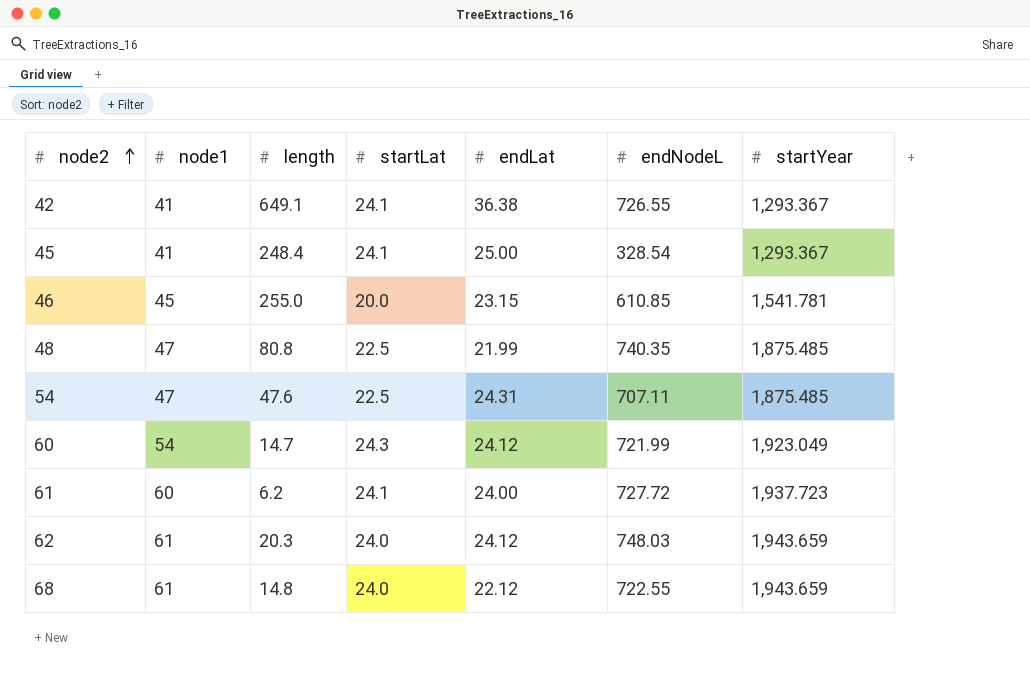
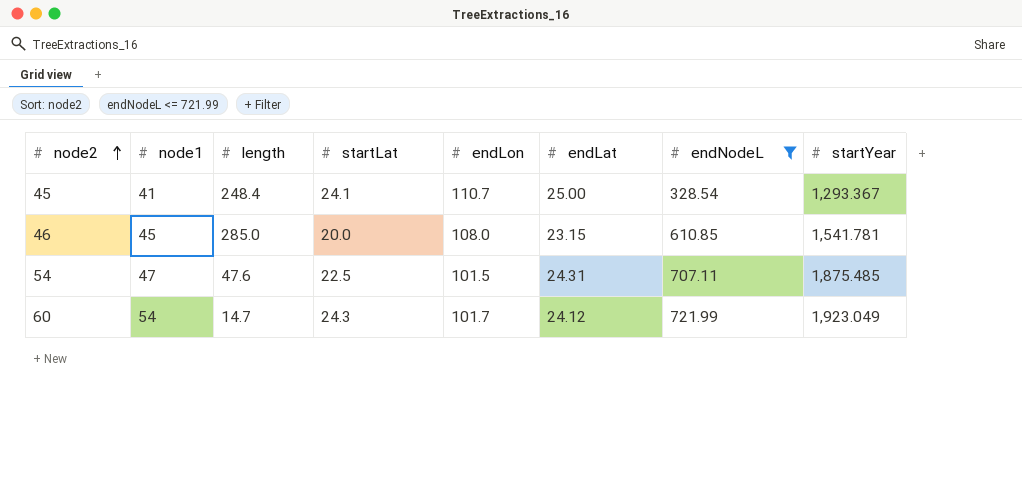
filter: none -> endNodeL <= 721.99
column endLon | position: none -> 5
46 | length: 255.0 -> 285.0

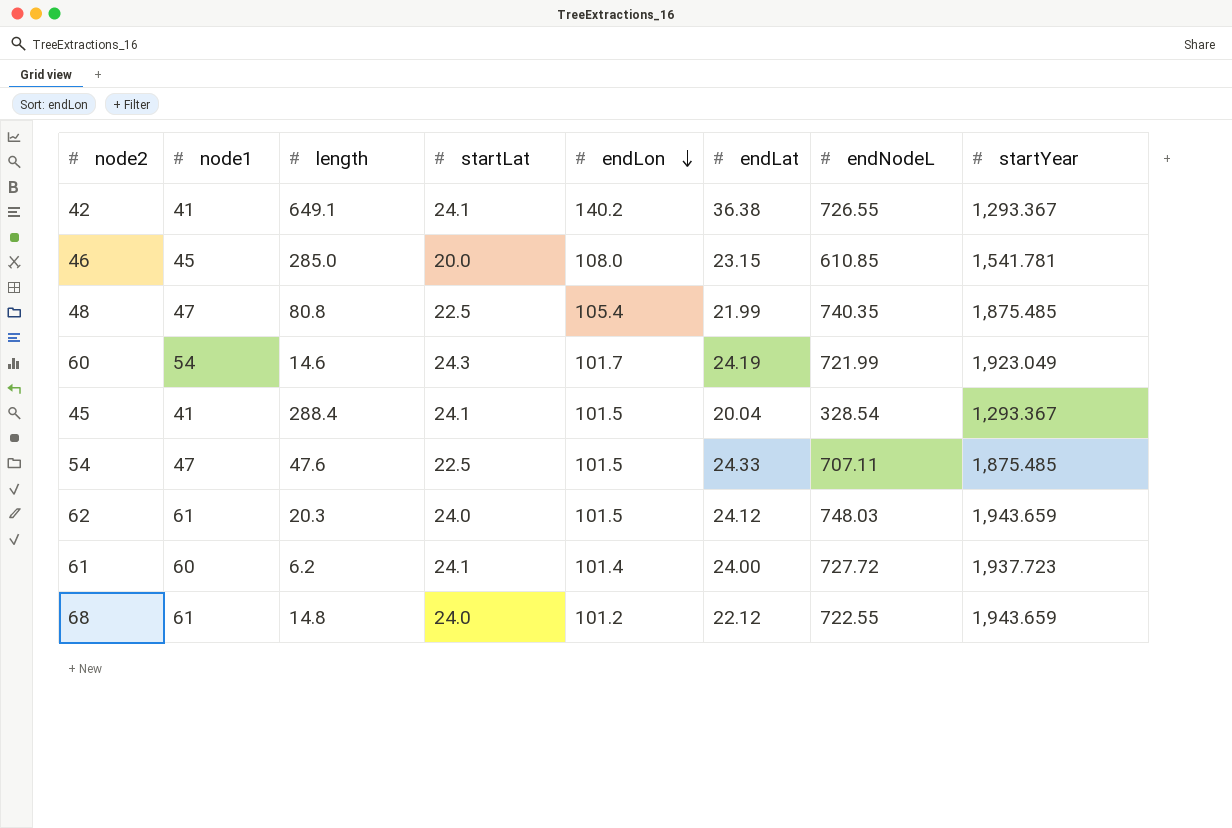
filter: endNodeL <= 721.99 -> none
row order: node2 ascending -> endLon descending
60 | length: 14.7 -> 14.6
60 | endLat: 24.12 -> 24.19
45 | length: 248.4 -> 288.4
45 | endLon: 110.7 -> 101.5
45 | endLat: 25.00 -> 20.04
54 | endLat: 24.31 -> 24.33

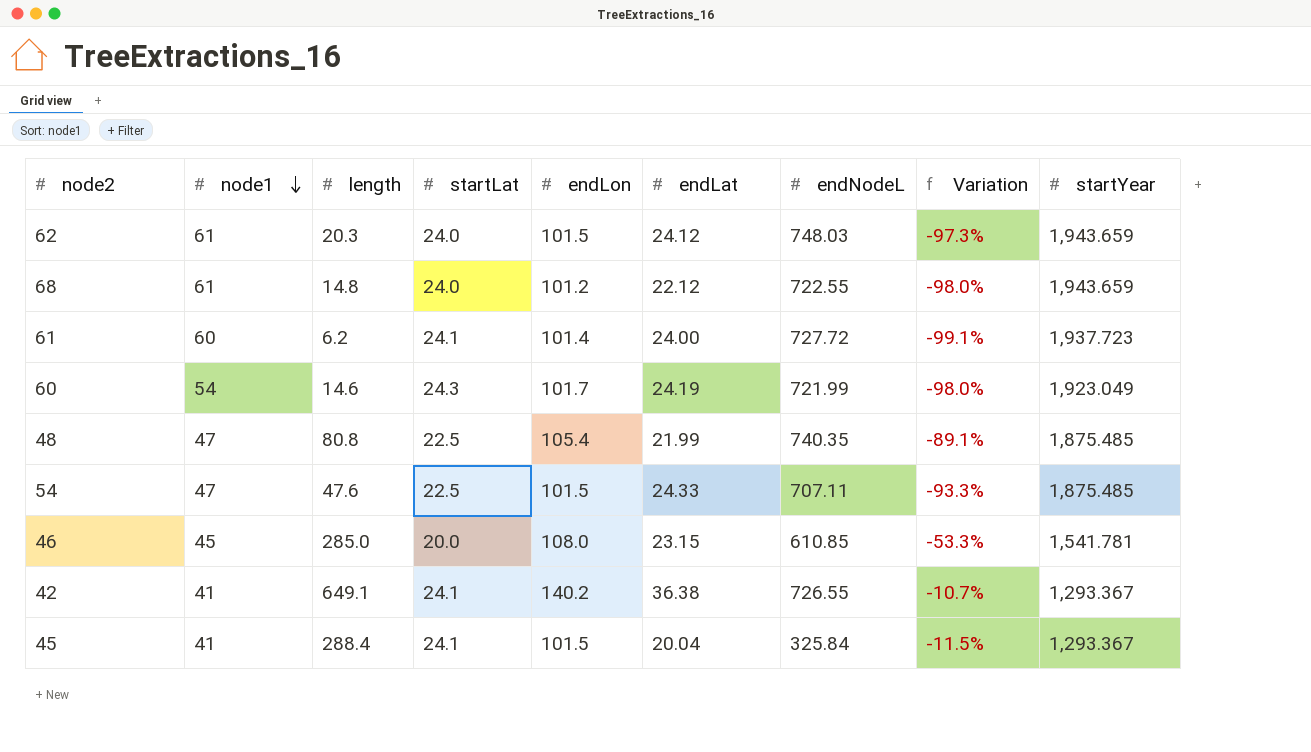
row order: endLon descending -> node1 descending
column Variation | formula: none -> ([length] - [endNodeL]) / [endNodeL]
45 | endNodeL: 328.54 -> 325.84

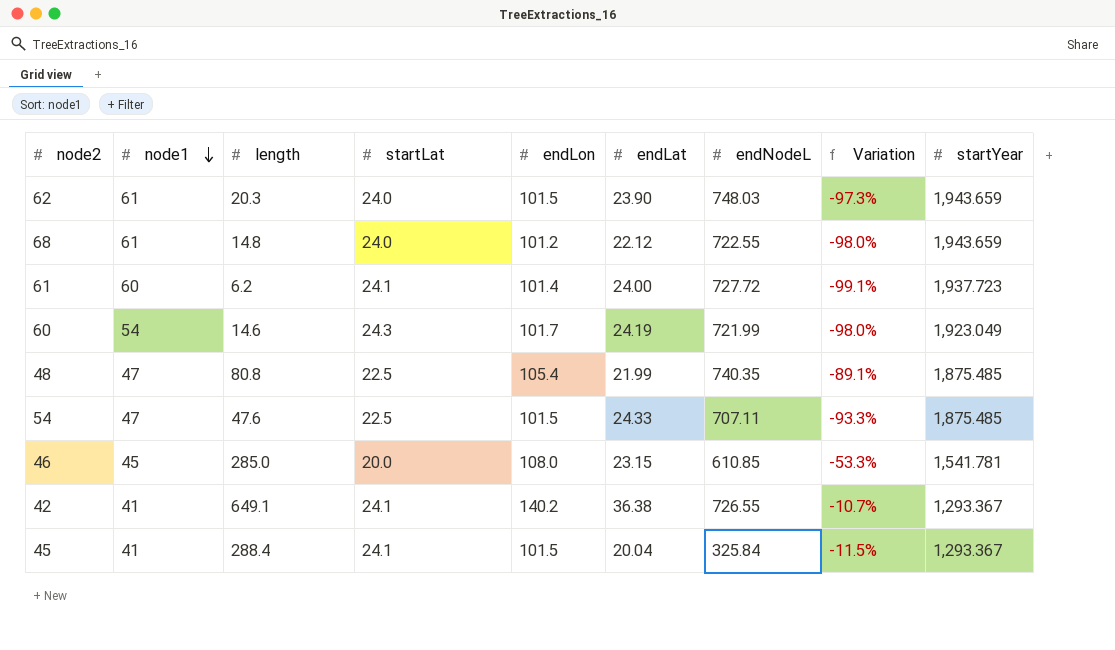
62 | endLat: 24.12 -> 23.90

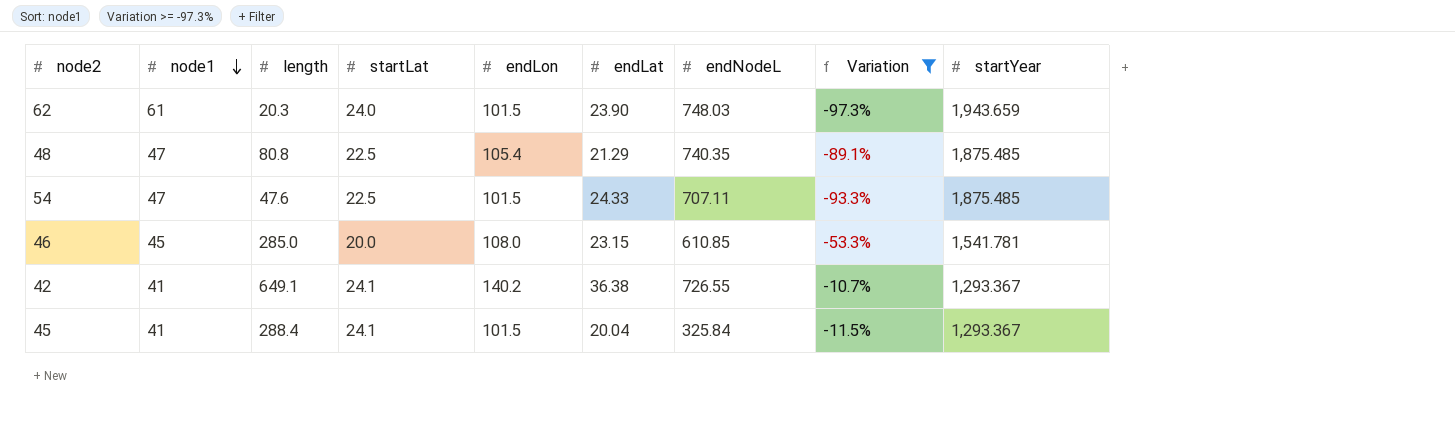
filter: none -> Variation >= -97.3%
48 | endLat: 21.99 -> 21.29

